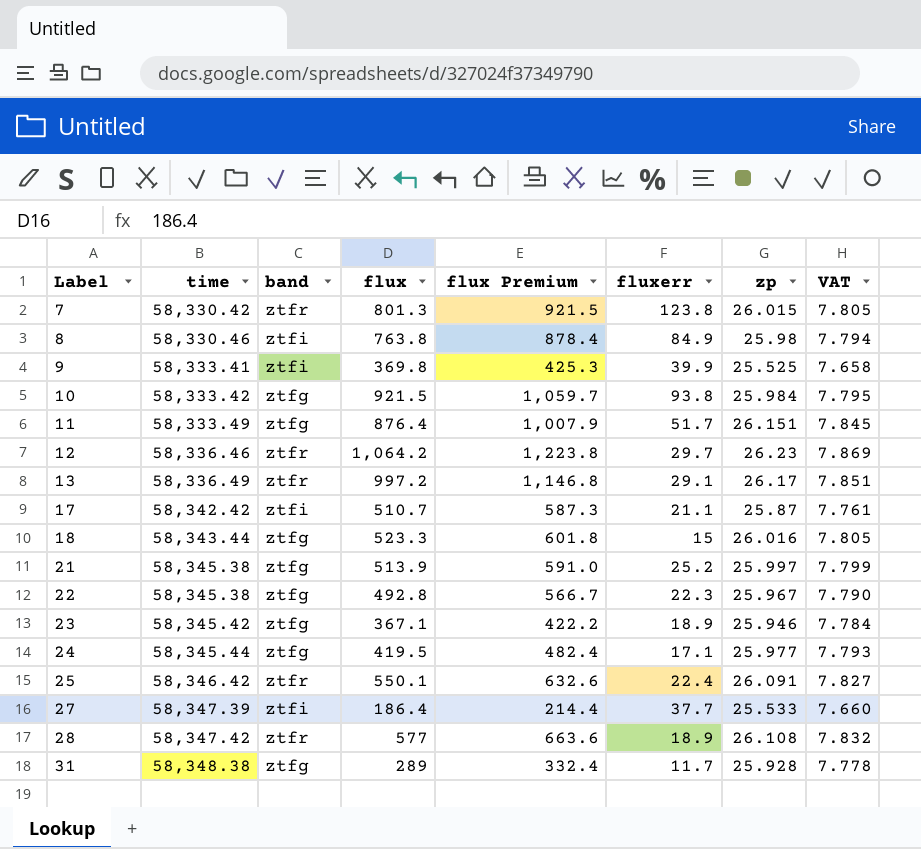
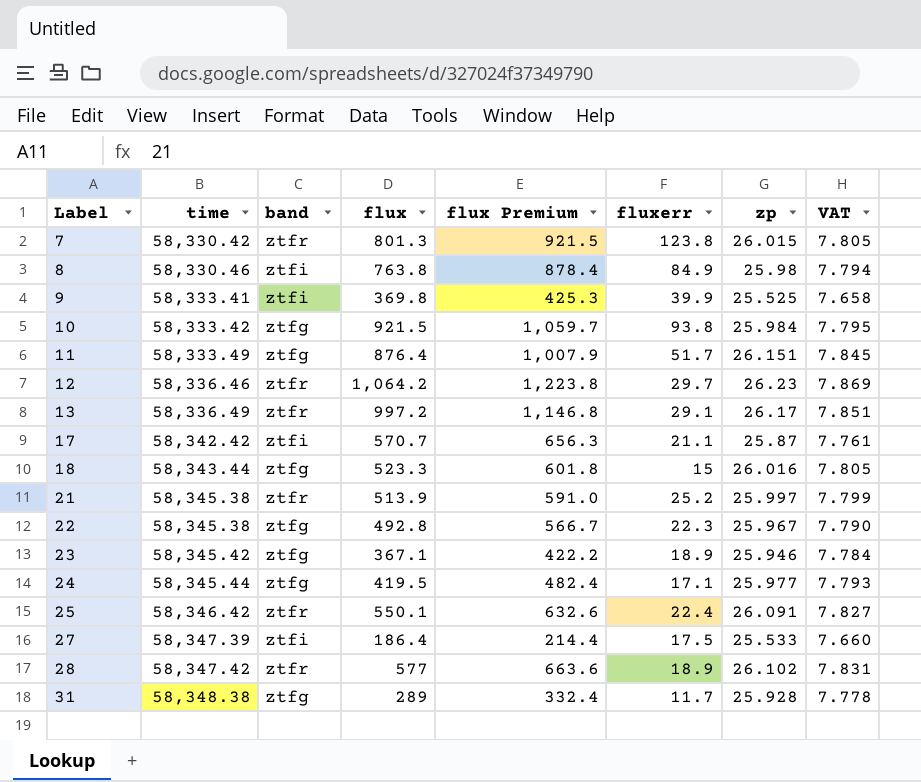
17 | flux: 510.7 -> 570.7
17 | flux Premium: 587.3 -> 656.3
21 | band: ztfg -> ztfr
27 | fluxerr: 37.7 -> 17.5
28 | zp: 26.108 -> 26.102
28 | VAT: 7.832 -> 7.831

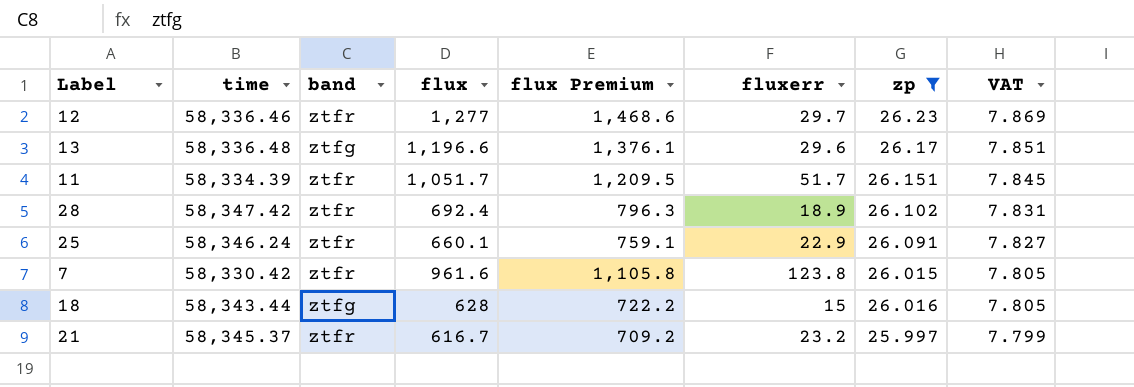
filter: none -> zp >= 25.997
row order: Label ascending -> VAT descending
12 | flux: 1,064.2 -> 1,277
12 | flux Premium: 1,223.8 -> 1,468.6
13 | time: 58,336.49 -> 58,336.48
13 | band: ztfr -> ztfg
13 | flux: 997.2 -> 1,196.6
13 | flux Premium: 1,146.8 -> 1,376.1
13 | fluxerr: 29.1 -> 29.6
11 | time: 58,333.49 -> 58,334.39
11 | band: ztfg -> ztfr
11 | flux: 876.4 -> 1,051.7
11 | flux Premium: 1,007.9 -> 1,209.5
28 | flux: 577 -> 692.4
28 | flux Premium: 663.6 -> 796.3
25 | time: 58,346.42 -> 58,346.24
25 | flux: 550.1 -> 660.1
25 | flux Premium: 632.6 -> 759.1
25 | fluxerr: 22.4 -> 22.9
7 | flux: 801.3 -> 961.6
7 | flux Premium: 921.5 -> 1,105.8
18 | flux: 523.3 -> 628
18 | flux Premium: 601.8 -> 722.2
21 | time: 58,345.38 -> 58,345.37
21 | flux: 513.9 -> 616.7
21 | flux Premium: 591.0 -> 709.2
21 | fluxerr: 25.2 -> 23.2

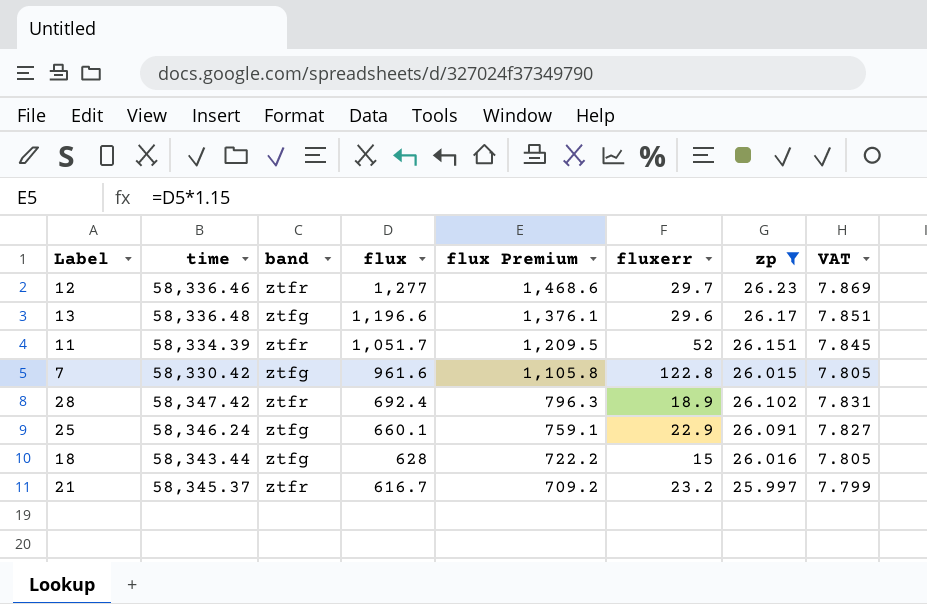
row order: VAT descending -> flux descending
11 | fluxerr: 51.7 -> 52
7 | band: ztfr -> ztfg
7 | fluxerr: 123.8 -> 122.8
25 | band: ztfr -> ztfg

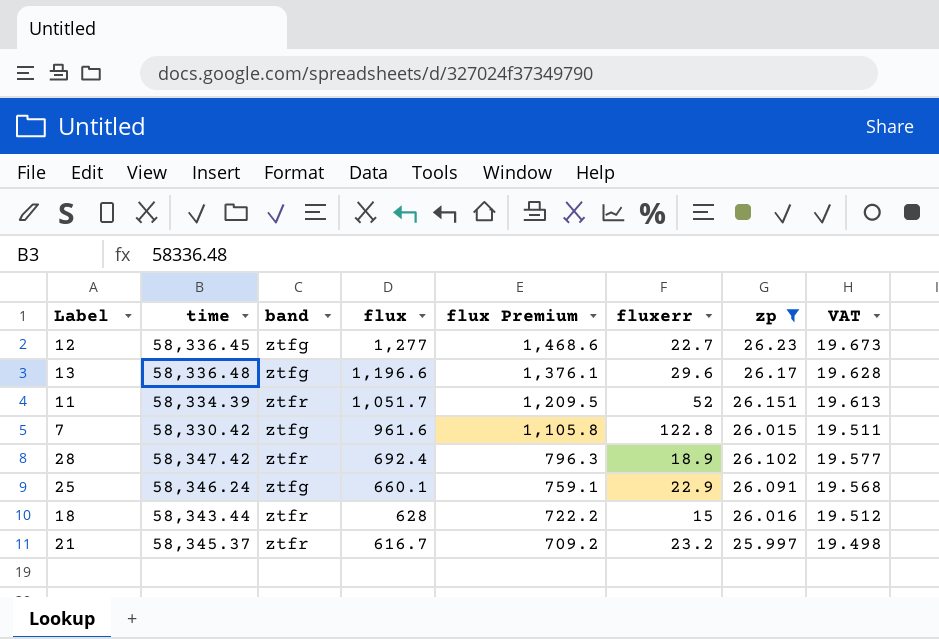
column VAT | formula: [zp] * 0.3 -> [zp] * 0.75
12 | time: 58,336.46 -> 58,336.45
12 | band: ztfr -> ztfg
12 | fluxerr: 29.7 -> 22.7
18 | band: ztfg -> ztfr

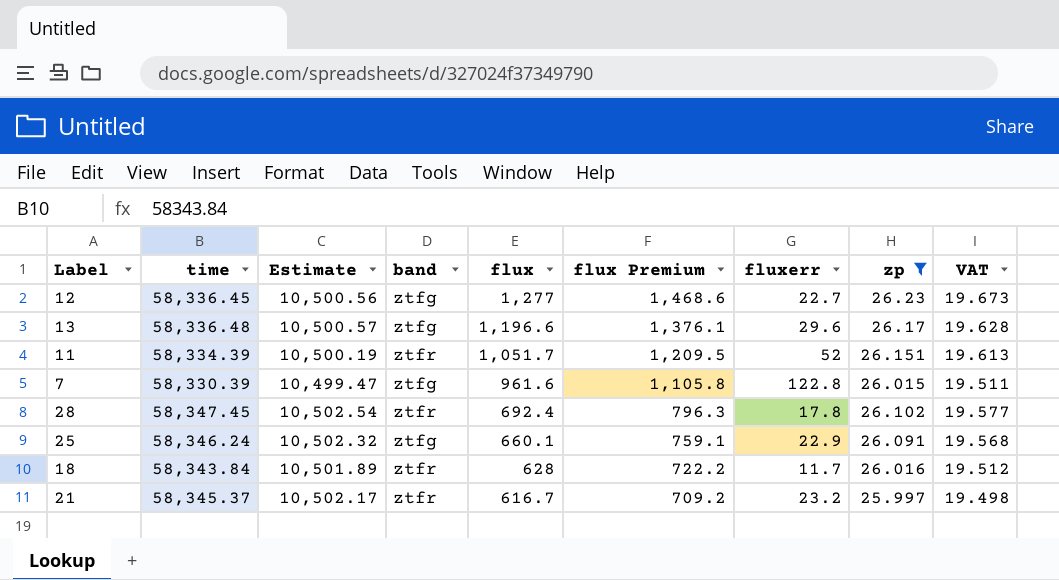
column Estimate | formula: none -> [time] * 0.18
7 | time: 58,330.42 -> 58,330.39
28 | time: 58,347.42 -> 58,347.45
28 | fluxerr: 18.9 -> 17.8
18 | time: 58,343.44 -> 58,343.84
18 | fluxerr: 15 -> 11.7

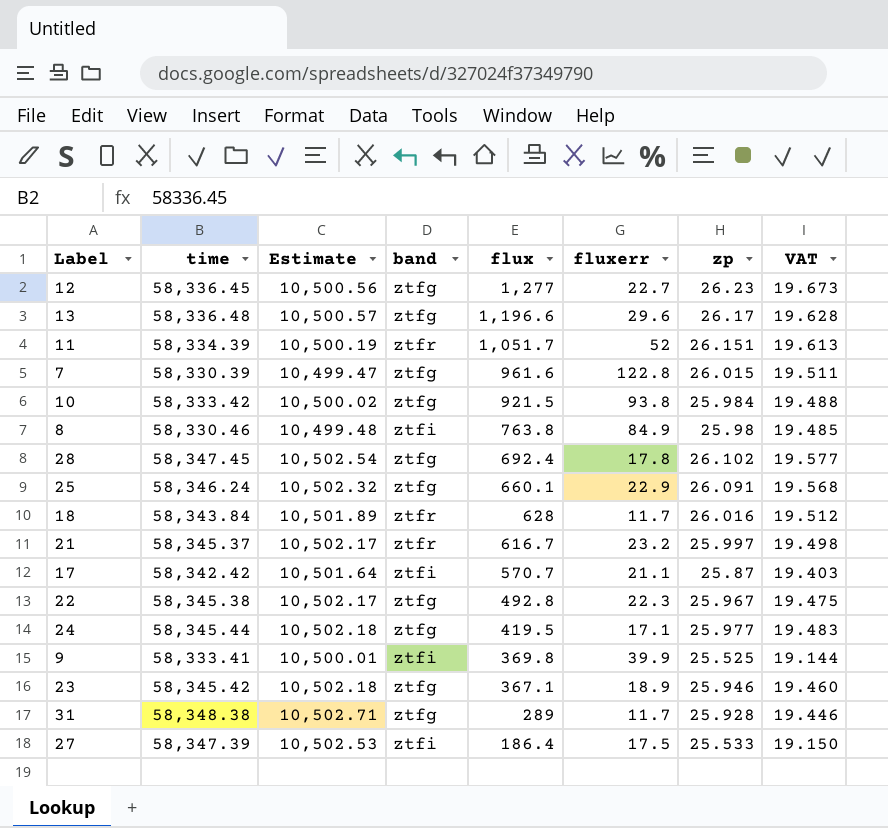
filter: zp >= 25.997 -> none
column flux Premium | formula: [flux] * 1.15 -> none
28 | band: ztfr -> ztfg

